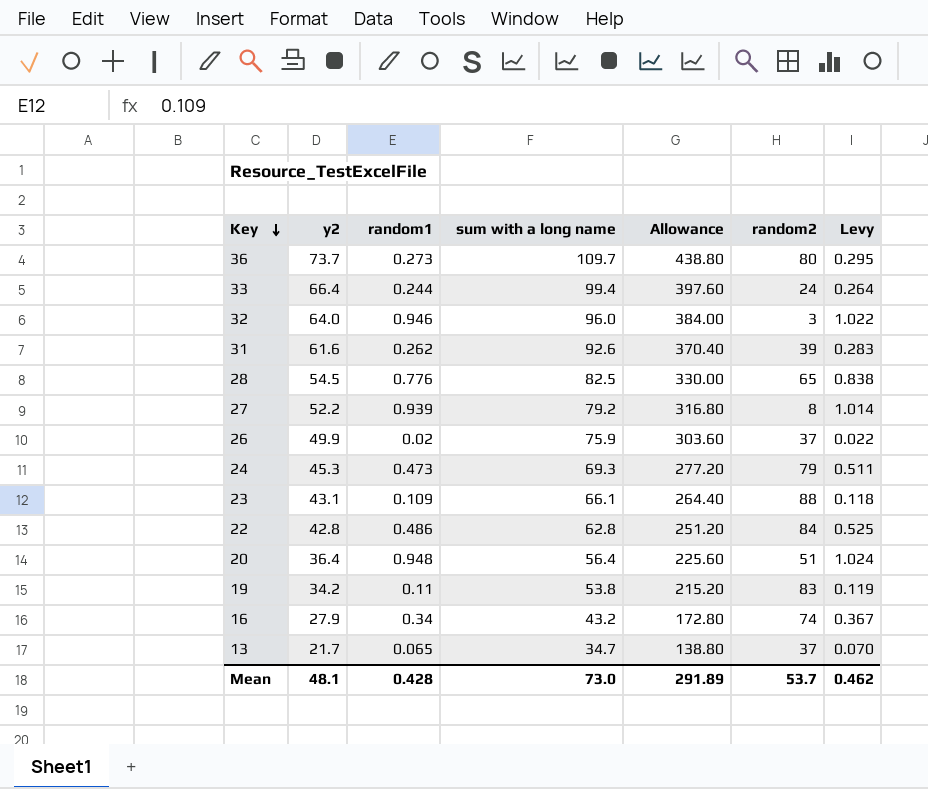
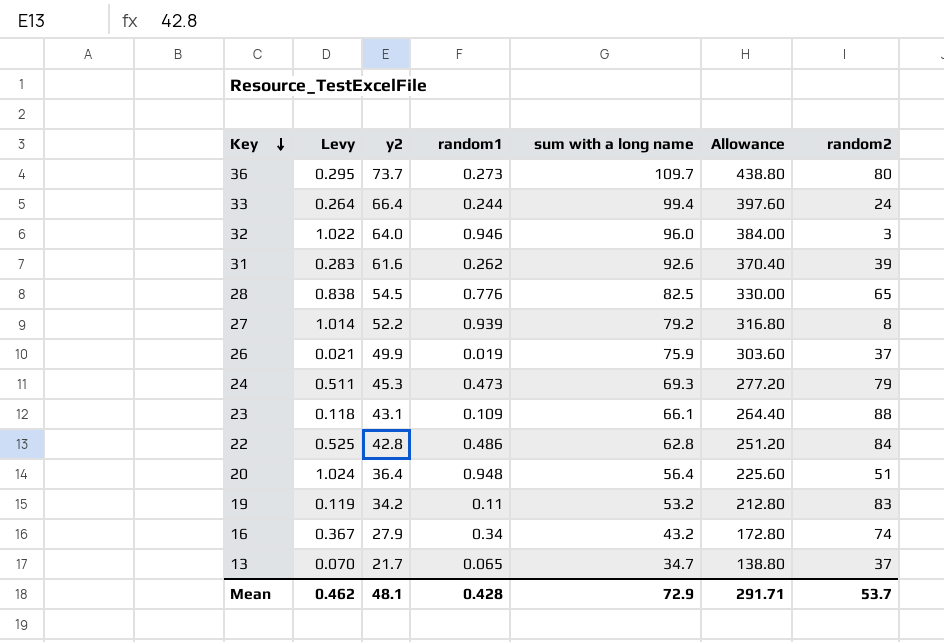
column Levy | position: 7 -> 2
26 | Levy: 0.022 -> 0.021
26 | random1: 0.02 -> 0.019
19 | sum with a long name: 53.8 -> 53.2
19 | Allowance: 215.20 -> 212.80
Mean | sum with a long name: 73.0 -> 72.9
Mean | Allowance: 291.89 -> 291.71

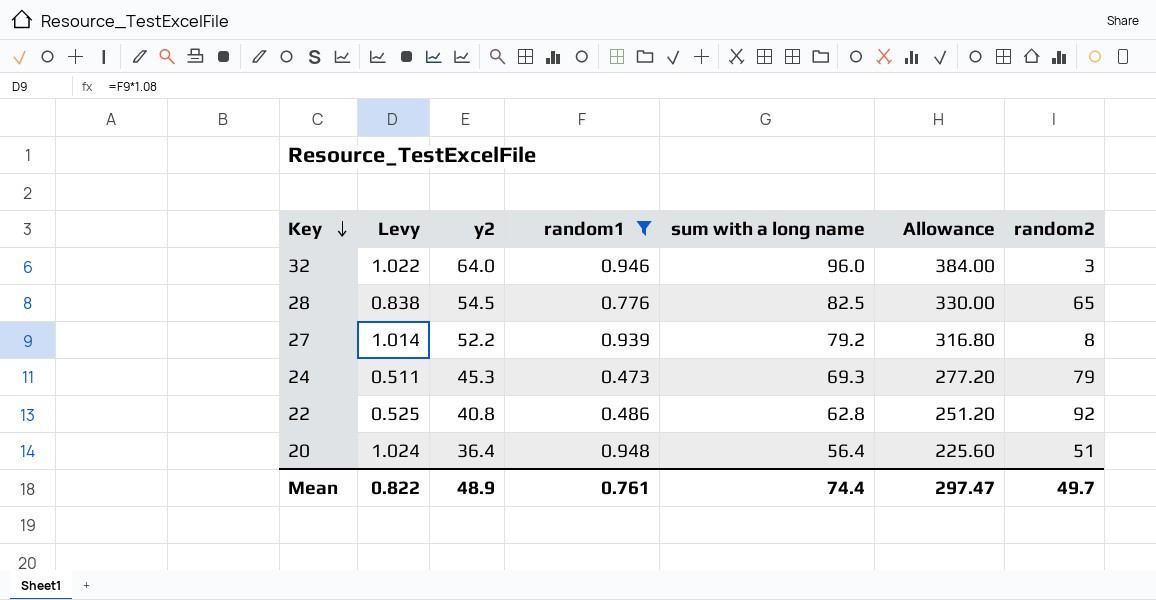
filter: none -> random1 >= 0.473
22 | y2: 42.8 -> 40.8
22 | random2: 84 -> 92
Mean | Levy: 0.462 -> 0.822
Mean | y2: 48.1 -> 48.9
Mean | random1: 0.428 -> 0.761
Mean | sum with a long name: 72.9 -> 74.4
Mean | Allowance: 291.71 -> 297.47
Mean | random2: 53.7 -> 49.7

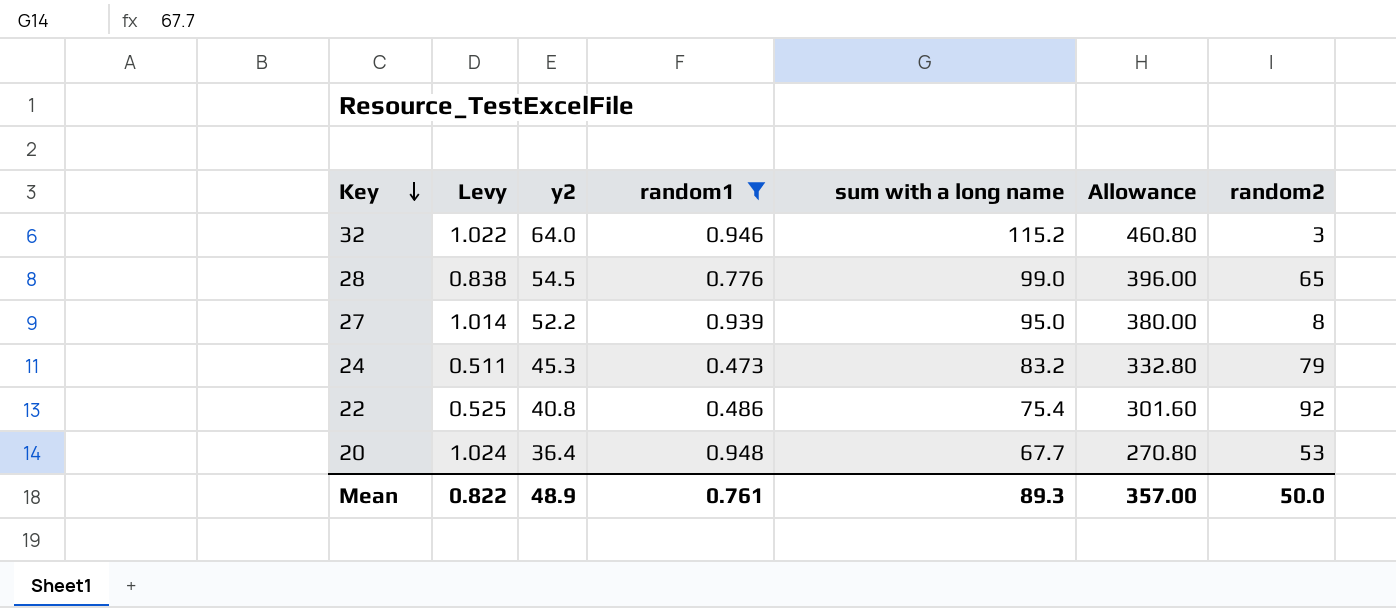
32 | sum with a long name: 96.0 -> 115.2
32 | Allowance: 384.00 -> 460.80
28 | sum with a long name: 82.5 -> 99.0
28 | Allowance: 330.00 -> 396.00
27 | sum with a long name: 79.2 -> 95.0
27 | Allowance: 316.80 -> 380.00
24 | sum with a long name: 69.3 -> 83.2
24 | Allowance: 277.20 -> 332.80
22 | sum with a long name: 62.8 -> 75.4
22 | Allowance: 251.20 -> 301.60
20 | sum with a long name: 56.4 -> 67.7
20 | Allowance: 225.60 -> 270.80
20 | random2: 51 -> 53
Mean | sum with a long name: 74.4 -> 89.3
Mean | Allowance: 297.47 -> 357.00
Mean | random2: 49.7 -> 50.0

